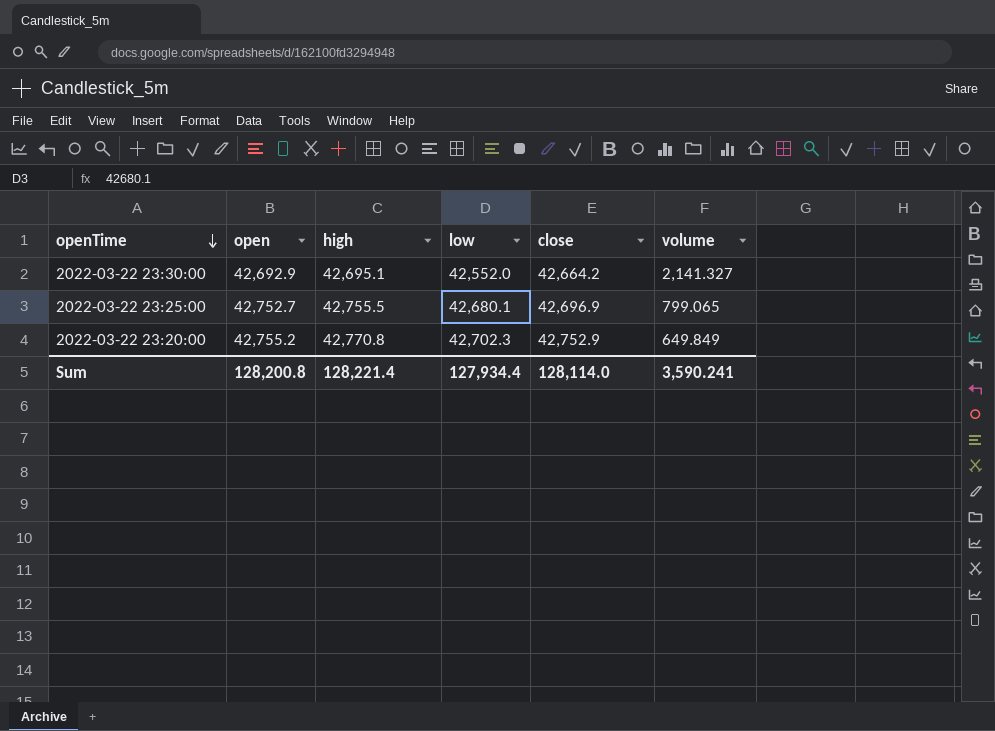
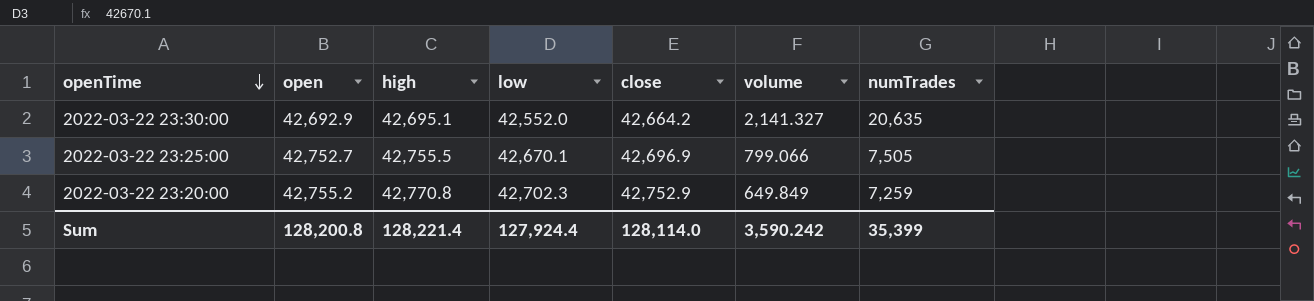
column numTrades | position: none -> 7
2022-03-22 23:25:00 | low: 42,680.1 -> 42,670.1
2022-03-22 23:25:00 | volume: 799.065 -> 799.066
Sum | low: 127,934.4 -> 127,924.4
Sum | volume: 3,590.241 -> 3,590.242

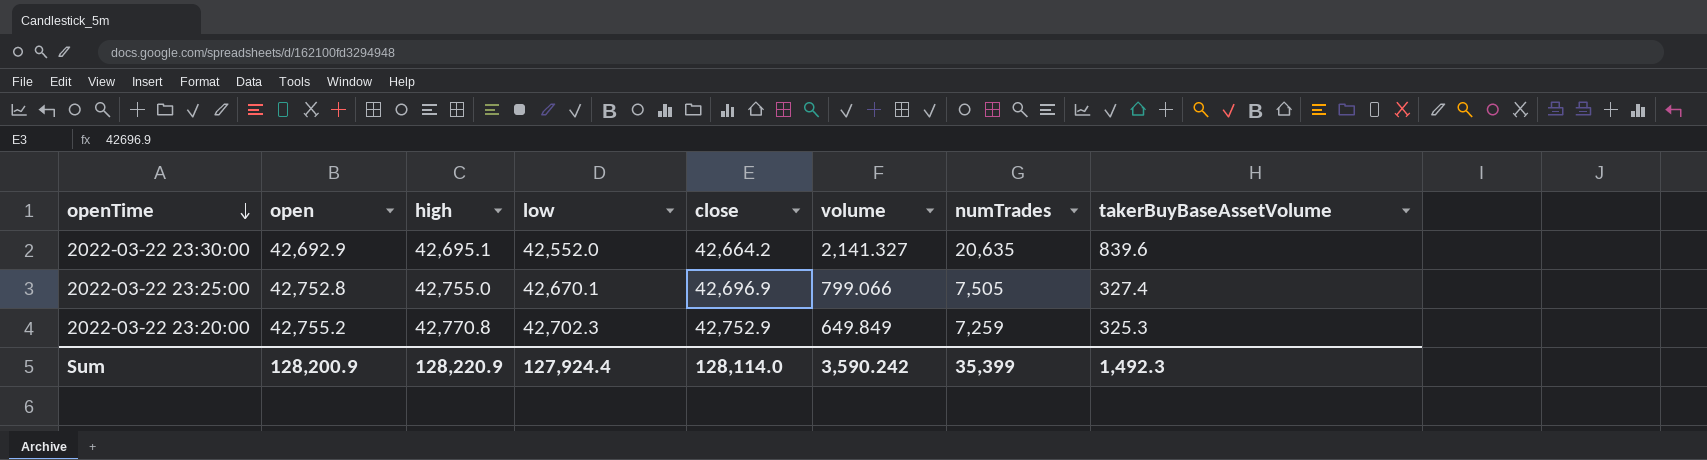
column takerBuyBaseAssetVolume | position: none -> 8
2022-03-22 23:25:00 | open: 42,752.7 -> 42,752.8
2022-03-22 23:25:00 | high: 42,755.5 -> 42,755.0
Sum | open: 128,200.8 -> 128,200.9
Sum | high: 128,221.4 -> 128,220.9

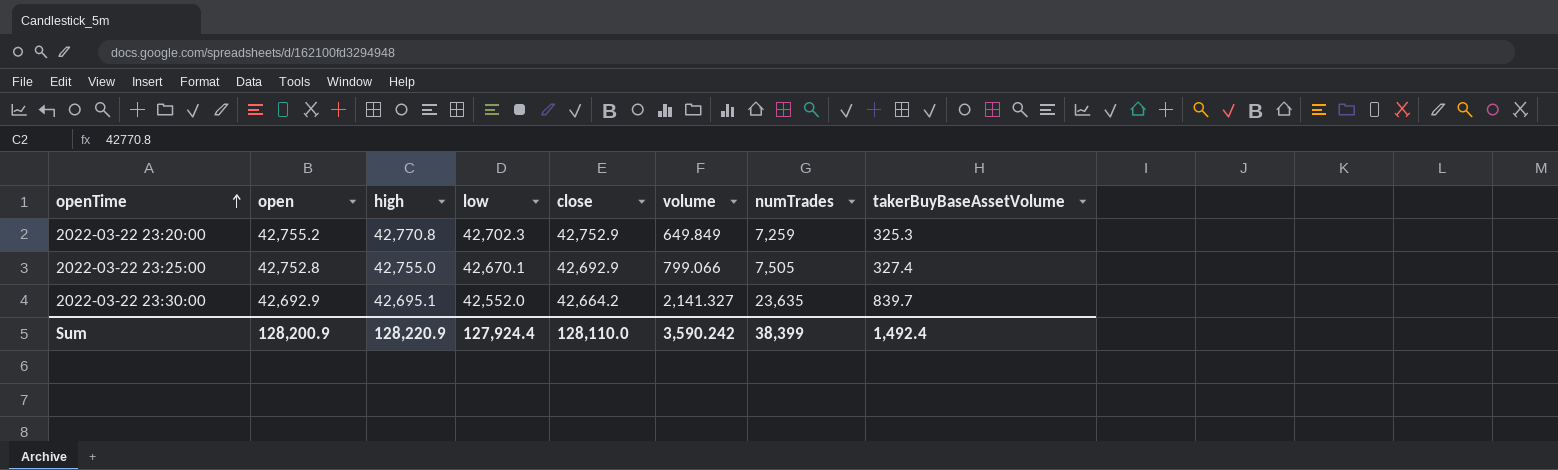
row order: openTime descending -> openTime ascending
2022-03-22 23:25:00 | close: 42,696.9 -> 42,692.9
2022-03-22 23:30:00 | numTrades: 20,635 -> 23,635
2022-03-22 23:30:00 | takerBuyBaseAssetVolume: 839.6 -> 839.7
Sum | close: 128,114.0 -> 128,110.0
Sum | numTrades: 35,399 -> 38,399
Sum | takerBuyBaseAssetVolume: 1,492.3 -> 1,492.4

